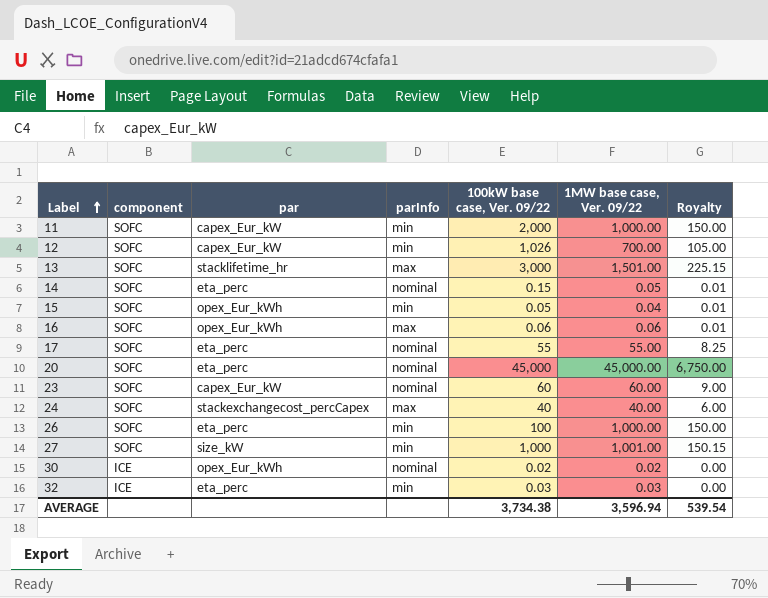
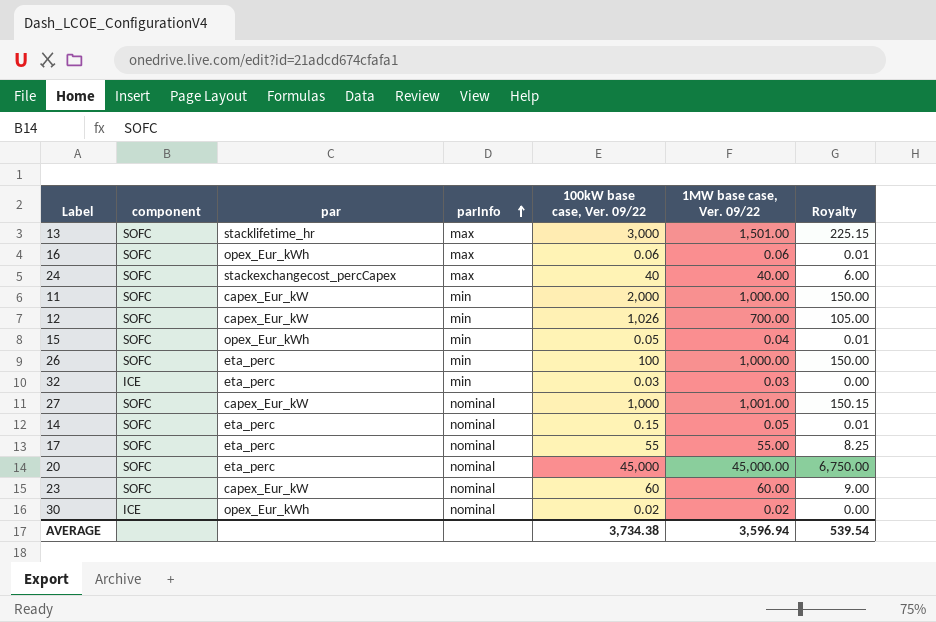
row order: Label ascending -> parInfo ascending
27 | par: size_kW -> capex_Eur_kW
27 | parInfo: min -> nominal

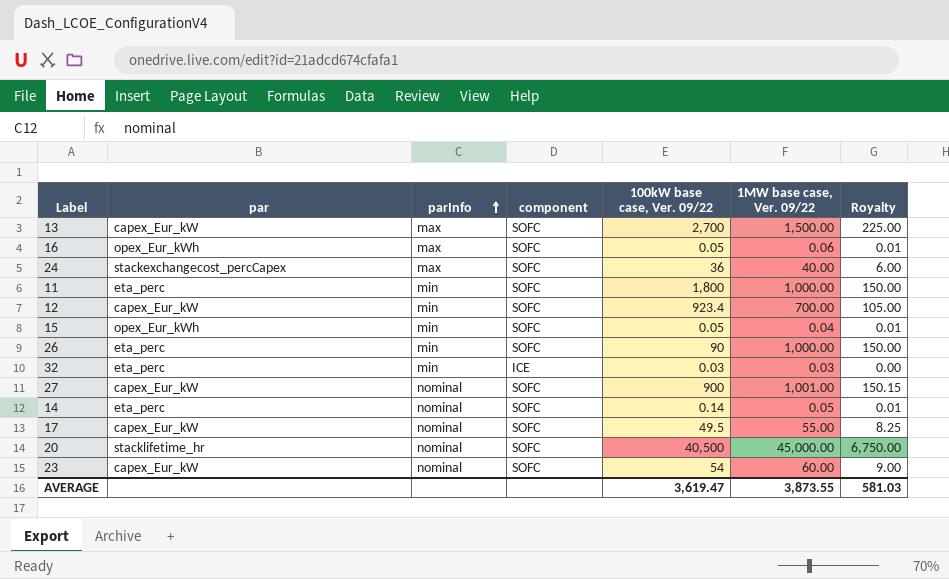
column component | position: 2 -> 4
row 30: ICE | opex_Eur_kWh | nominal | 0.02 | 0.02 | 0.00 -> none
13 | par: stacklifetime_hr -> capex_Eur_kW
13 | 100kW base case, Ver. 09/22: 3,000 -> 2,700
13 | 1MW base case, Ver. 09/22: 1,501.00 -> 1,500.00
13 | Royalty: 225.15 -> 225.00
16 | 100kW base case, Ver. 09/22: 0.06 -> 0.05
24 | 100kW base case, Ver. 09/22: 40 -> 36
11 | par: capex_Eur_kW -> eta_perc
11 | 100kW base case, Ver. 09/22: 2,000 -> 1,800
12 | 100kW base case, Ver. 09/22: 1,026 -> 923.4
26 | 100kW base case, Ver. 09/22: 100 -> 90
27 | 100kW base case, Ver. 09/22: 1,000 -> 900
14 | 100kW base case, Ver. 09/22: 0.15 -> 0.14
17 | par: eta_perc -> capex_Eur_kW
17 | 100kW base case, Ver. 09/22: 55 -> 49.5
20 | par: eta_perc -> stacklifetime_hr
20 | 100kW base case, Ver. 09/22: 45,000 -> 40,500
23 | 100kW base case, Ver. 09/22: 60 -> 54
AVERAGE | 100kW base case, Ver. 09/22: 3,734.38 -> 3,619.47
AVERAGE | 1MW base case, Ver. 09/22: 3,596.94 -> 3,873.55
AVERAGE | Royalty: 539.54 -> 581.03

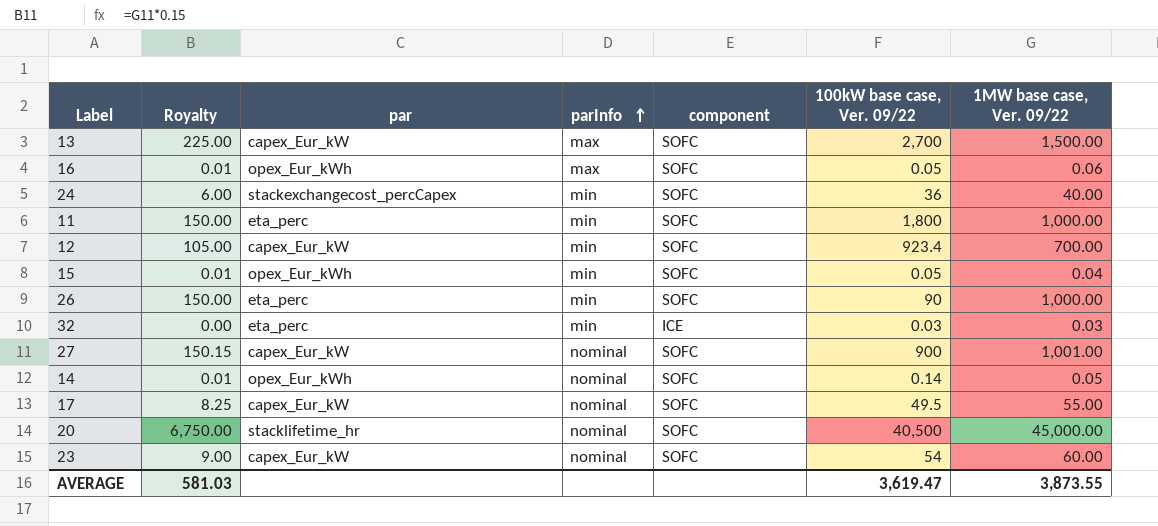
column Royalty | position: 7 -> 2
24 | parInfo: max -> min
14 | par: eta_perc -> opex_Eur_kWh

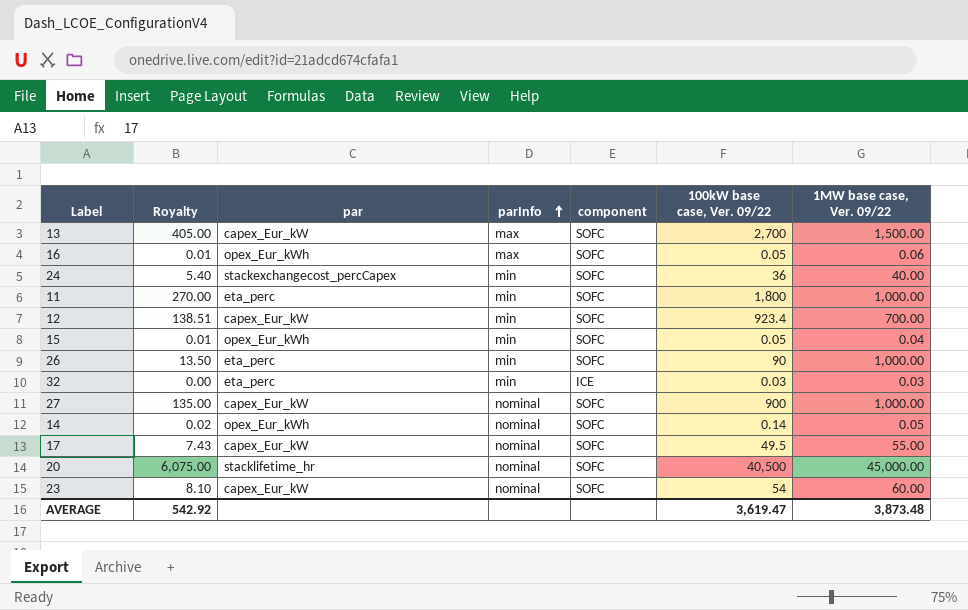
column Royalty | formula: [1MW base case, Ver. 09/22] * 0.15 -> [100kW base case, Ver. 09/22] * 0.15
27 | 1MW base case, Ver. 09/22: 1,001.00 -> 1,000.00
AVERAGE | Royalty: 581.03 -> 542.92
AVERAGE | 1MW base case, Ver. 09/22: 3,873.55 -> 3,873.48

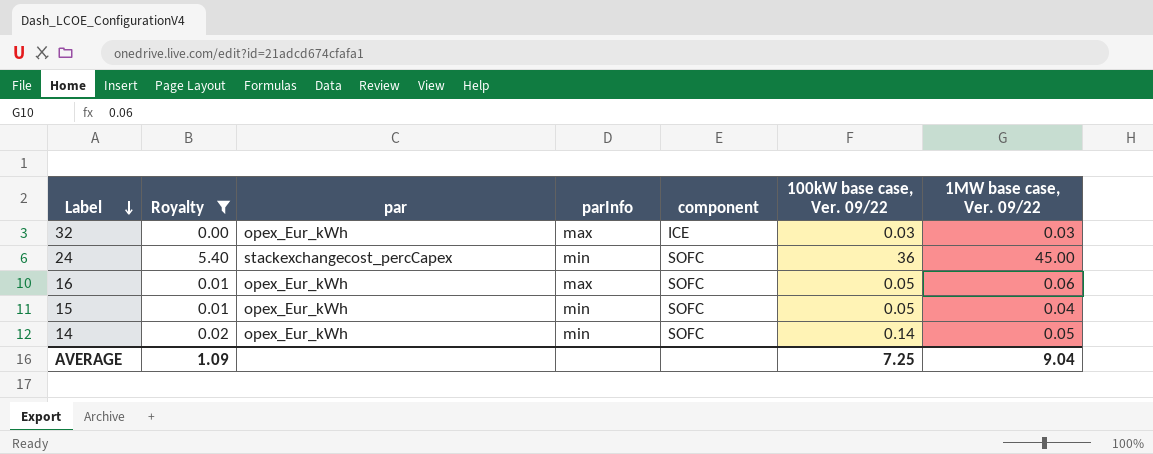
filter: none -> Royalty <= 5.40
row order: parInfo ascending -> Label descending
32 | par: eta_perc -> opex_Eur_kWh
32 | parInfo: min -> max
24 | 1MW base case, Ver. 09/22: 40.00 -> 45.00
14 | parInfo: nominal -> min
AVERAGE | Royalty: 542.92 -> 1.09
AVERAGE | 100kW base case, Ver. 09/22: 3,619.47 -> 7.25
AVERAGE | 1MW base case, Ver. 09/22: 3,873.48 -> 9.04

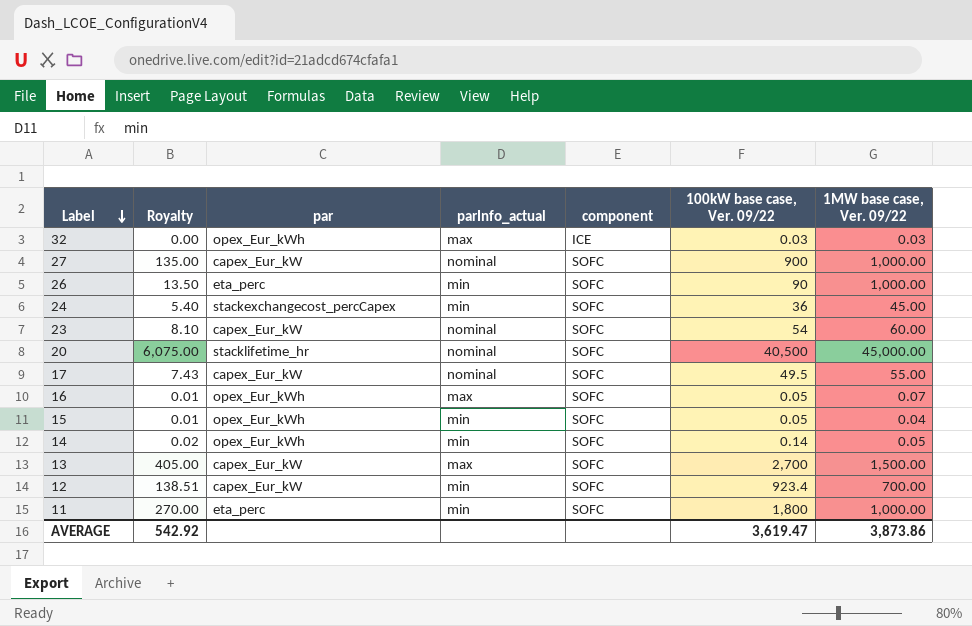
filter: Royalty <= 5.40 -> none
column name: parInfo -> parInfo_actual
16 | 1MW base case, Ver. 09/22: 0.06 -> 0.07
AVERAGE | Royalty: 1.09 -> 542.92
AVERAGE | 100kW base case, Ver. 09/22: 7.25 -> 3,619.47
AVERAGE | 1MW base case, Ver. 09/22: 9.04 -> 3,873.86

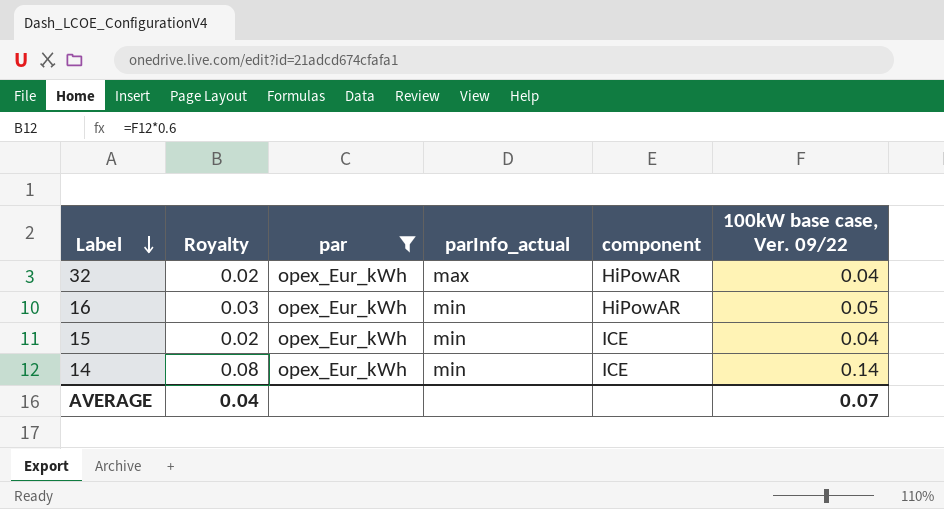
filter: none -> par = opex_Eur_kWh
column 1MW base case, Ver. 09/22 | position: 7 -> none
column Royalty | formula: [100kW base case, Ver. 09/22] * 0.15 -> [100kW base case, Ver. 09/22] * 0.6
32 | component: ICE -> HiPowAR
32 | 100kW base case, Ver. 09/22: 0.03 -> 0.04
16 | parInfo_actual: max -> min
16 | component: SOFC -> HiPowAR
15 | component: SOFC -> ICE
15 | 100kW base case, Ver. 09/22: 0.05 -> 0.04
14 | component: SOFC -> ICE
AVERAGE | Royalty: 542.92 -> 0.04
AVERAGE | 100kW base case, Ver. 09/22: 3,619.47 -> 0.07

